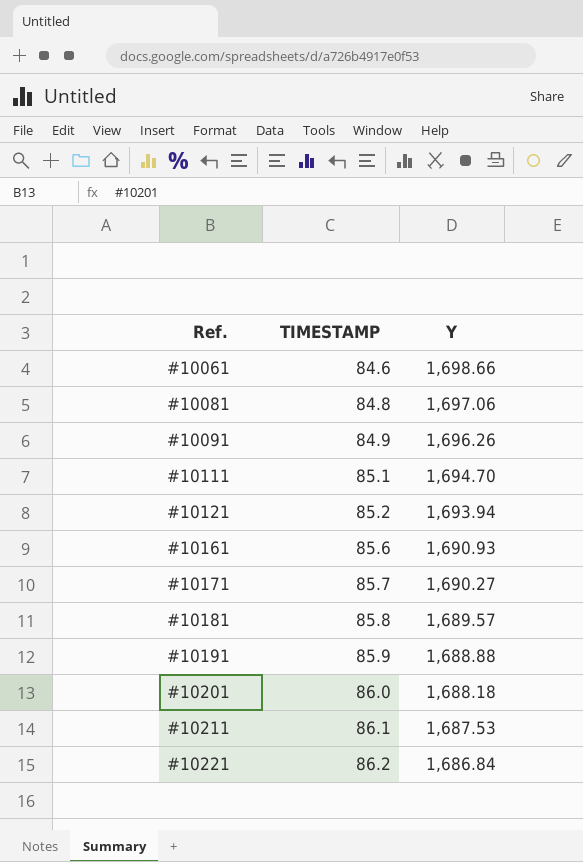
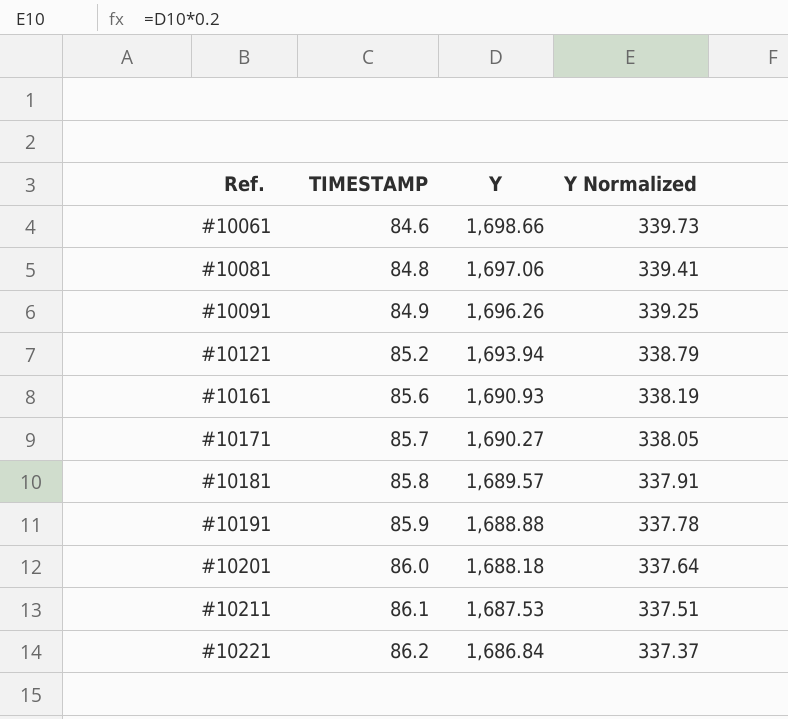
column Y Normalized | formula: none -> [Y] * 0.2
row #10111: 85.1 | 1,694.70 -> none

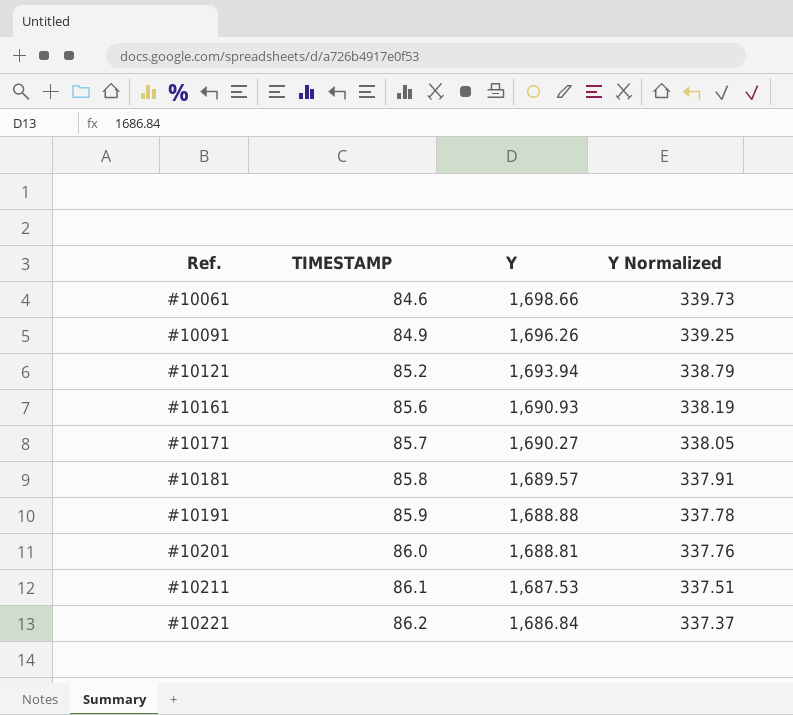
row #10081: 84.8 | 1,697.06 | 339.41 -> none
#10201 | Y: 1,688.18 -> 1,688.81
#10201 | Y Normalized: 337.64 -> 337.76

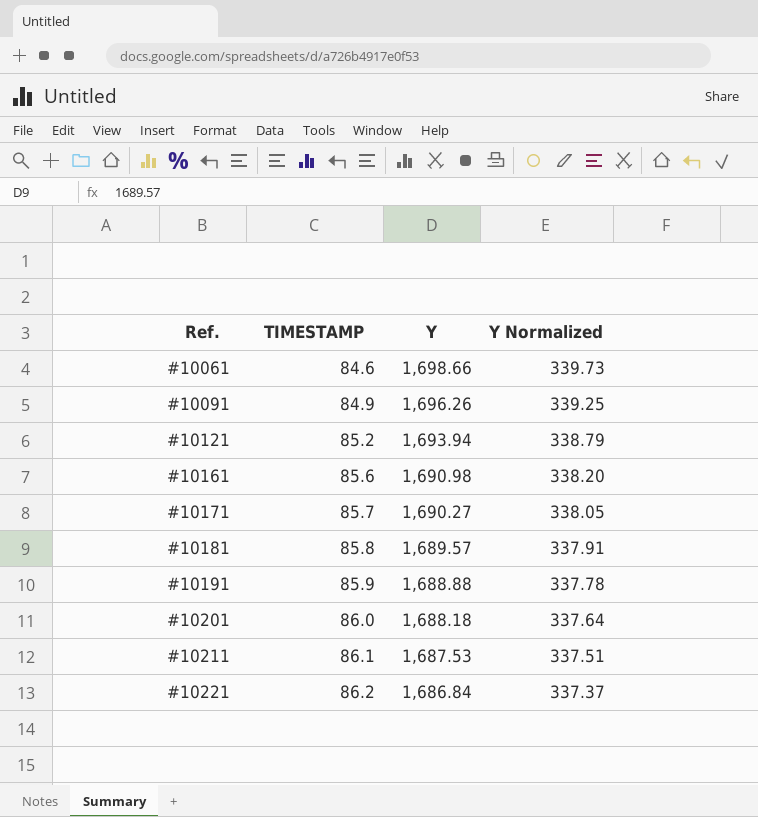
#10161 | Y: 1,690.93 -> 1,690.98
#10161 | Y Normalized: 338.19 -> 338.20
#10201 | Y: 1,688.81 -> 1,688.18
#10201 | Y Normalized: 337.76 -> 337.64

